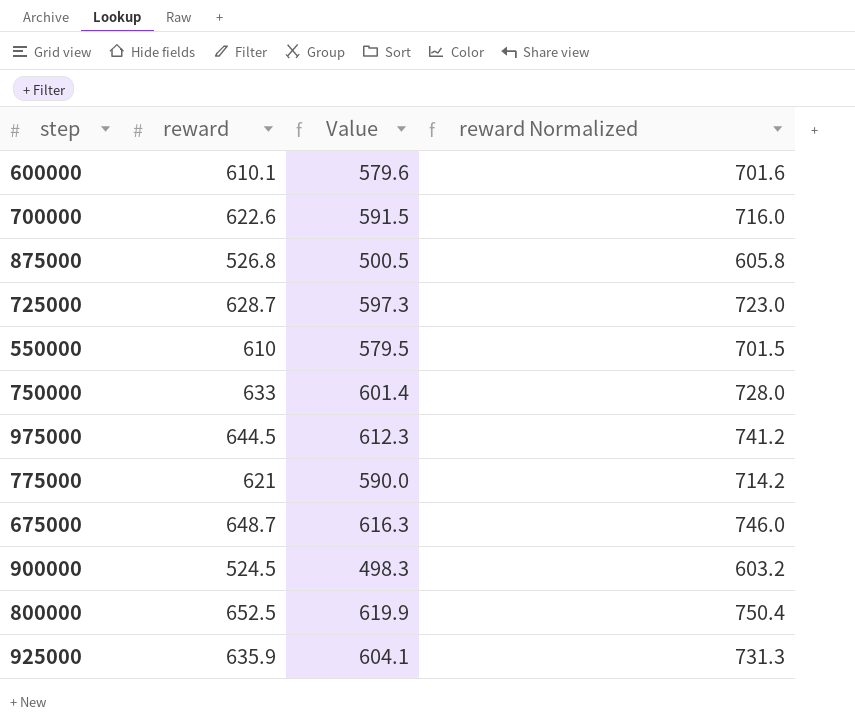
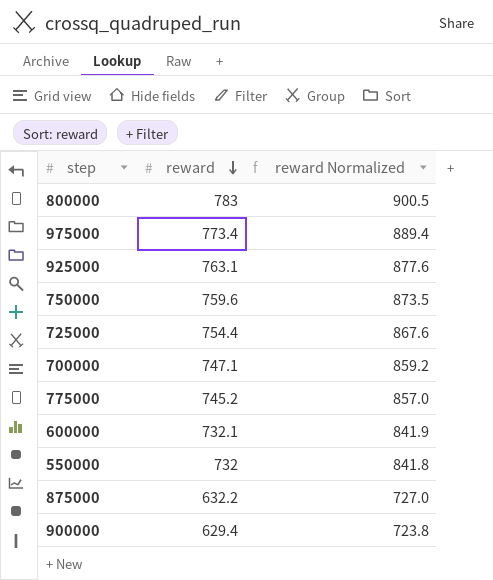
row order: none -> reward descending
column Value | formula: [reward] * 0.95 -> none
row 675000: 648.7 | 616.3 | 746.0 -> none
800000 | reward: 652.5 -> 783
800000 | reward Normalized: 750.4 -> 900.5
975000 | reward: 644.5 -> 773.4
975000 | reward Normalized: 741.2 -> 889.4
925000 | reward: 635.9 -> 763.1
925000 | reward Normalized: 731.3 -> 877.6
750000 | reward: 633 -> 759.6
750000 | reward Normalized: 728.0 -> 873.5
725000 | reward: 628.7 -> 754.4
725000 | reward Normalized: 723.0 -> 867.6
700000 | reward: 622.6 -> 747.1
700000 | reward Normalized: 716.0 -> 859.2
775000 | reward: 621 -> 745.2
775000 | reward Normalized: 714.2 -> 857.0
600000 | reward: 610.1 -> 732.1
600000 | reward Normalized: 701.6 -> 841.9
550000 | reward: 610 -> 732
550000 | reward Normalized: 701.5 -> 841.8
875000 | reward: 526.8 -> 632.2
875000 | reward Normalized: 605.8 -> 727.0
900000 | reward: 524.5 -> 629.4
900000 | reward Normalized: 603.2 -> 723.8

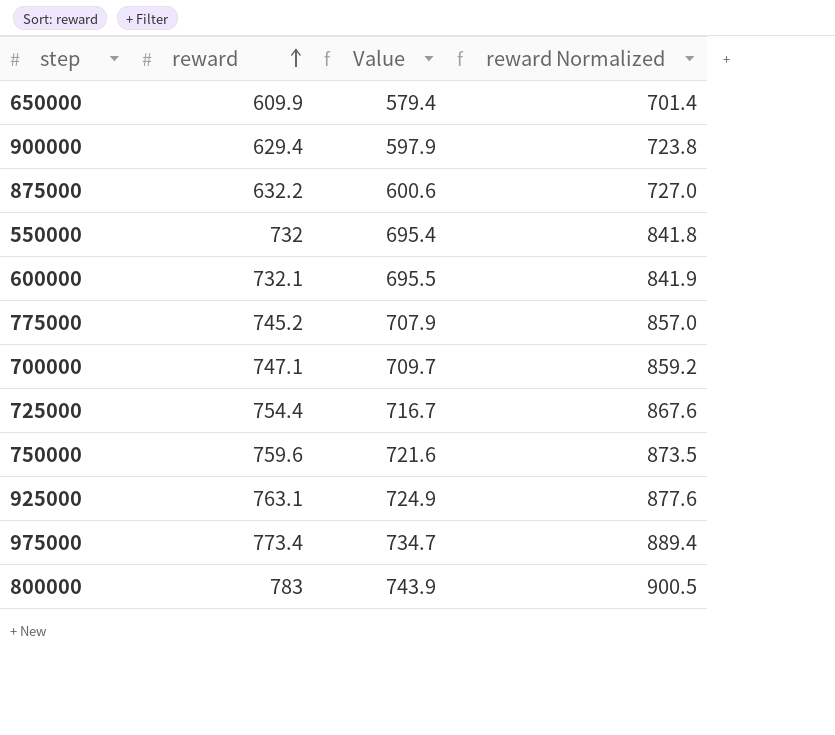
row order: reward descending -> reward ascending
column Value | formula: none -> [reward] * 0.95
row 650000: none -> 609.9 | 579.4 | 701.4

